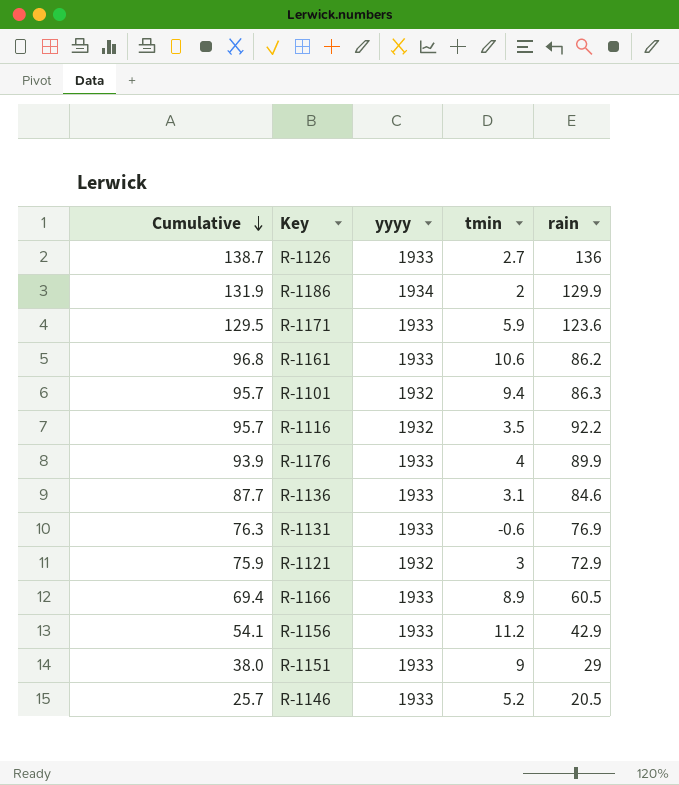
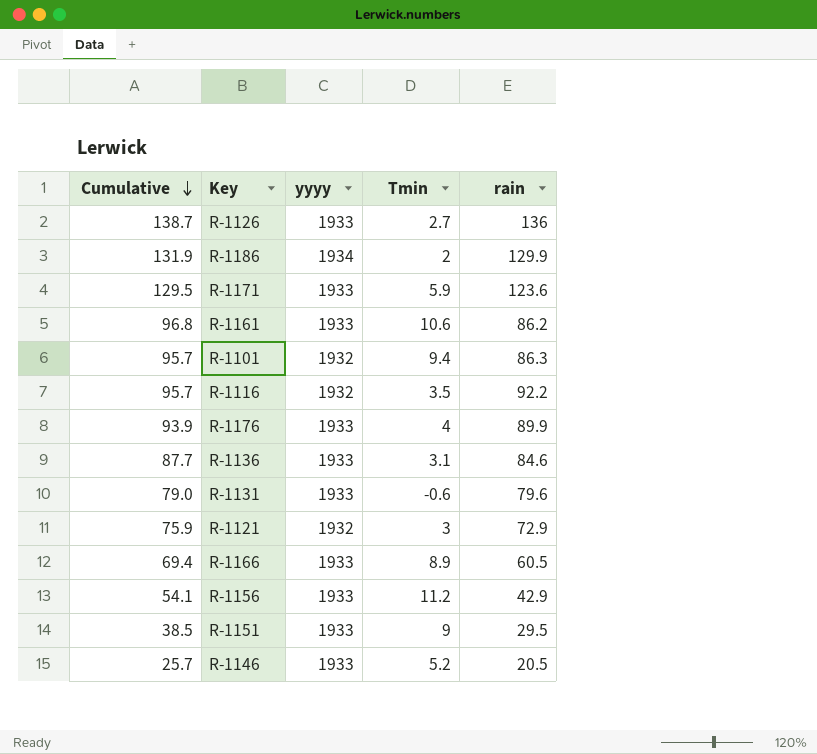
column name: tmin -> Tmin
R-1131 | Cumulative: 76.3 -> 79.0
R-1131 | rain: 76.9 -> 79.6
R-1151 | Cumulative: 38.0 -> 38.5
R-1151 | rain: 29 -> 29.5

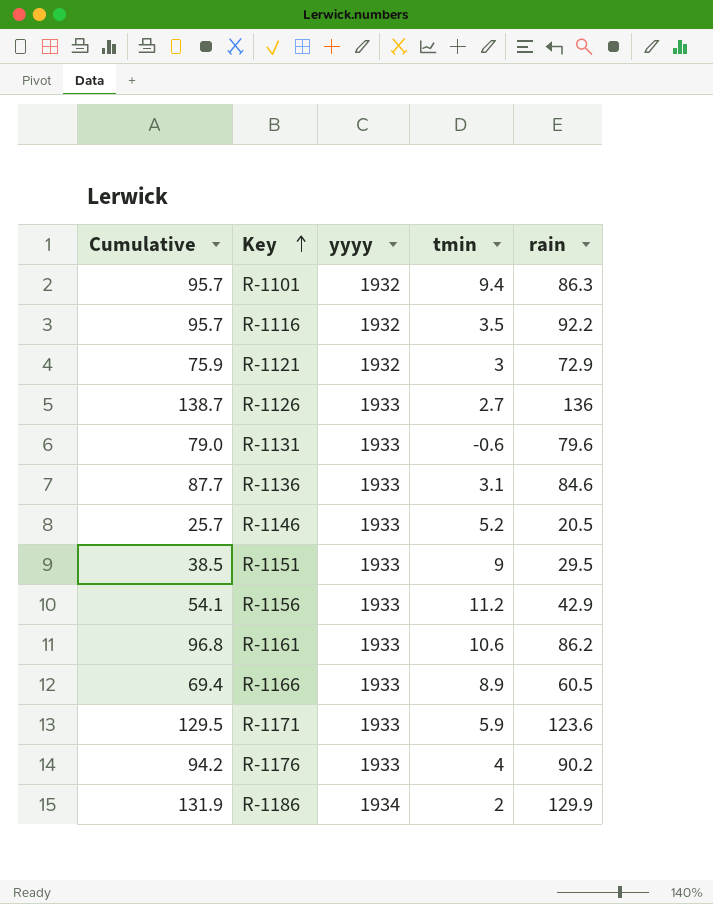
row order: Cumulative descending -> Key ascending
column name: Tmin -> tmin
R-1176 | Cumulative: 93.9 -> 94.2
R-1176 | rain: 89.9 -> 90.2

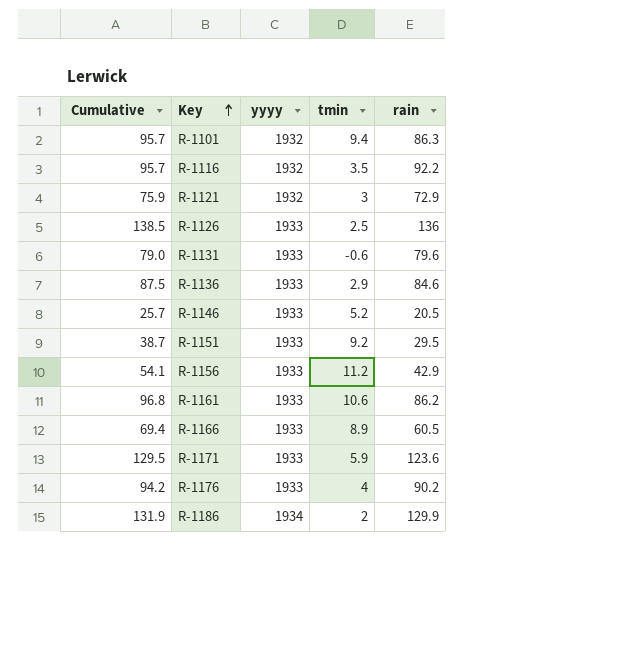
R-1126 | Cumulative: 138.7 -> 138.5
R-1126 | tmin: 2.7 -> 2.5
R-1136 | Cumulative: 87.7 -> 87.5
R-1136 | tmin: 3.1 -> 2.9
R-1151 | Cumulative: 38.5 -> 38.7
R-1151 | tmin: 9 -> 9.2

